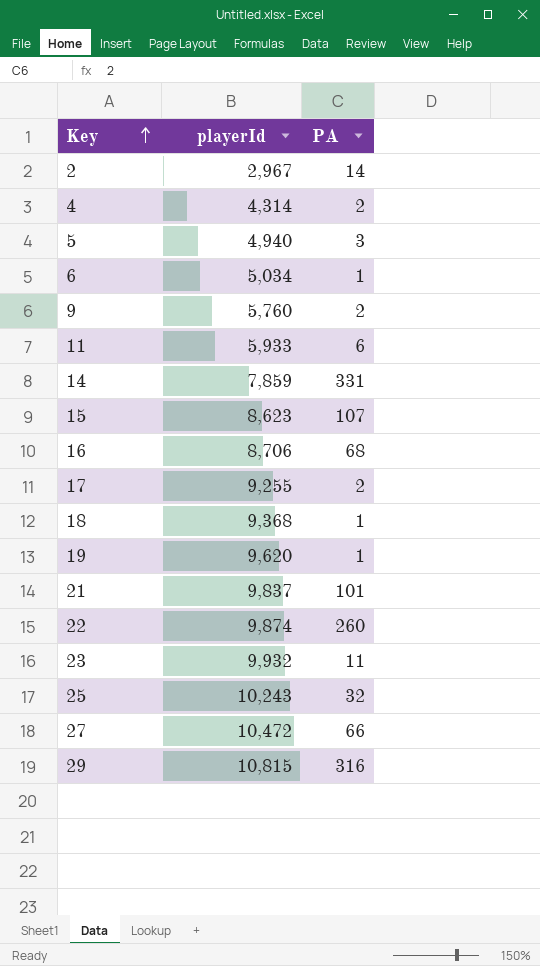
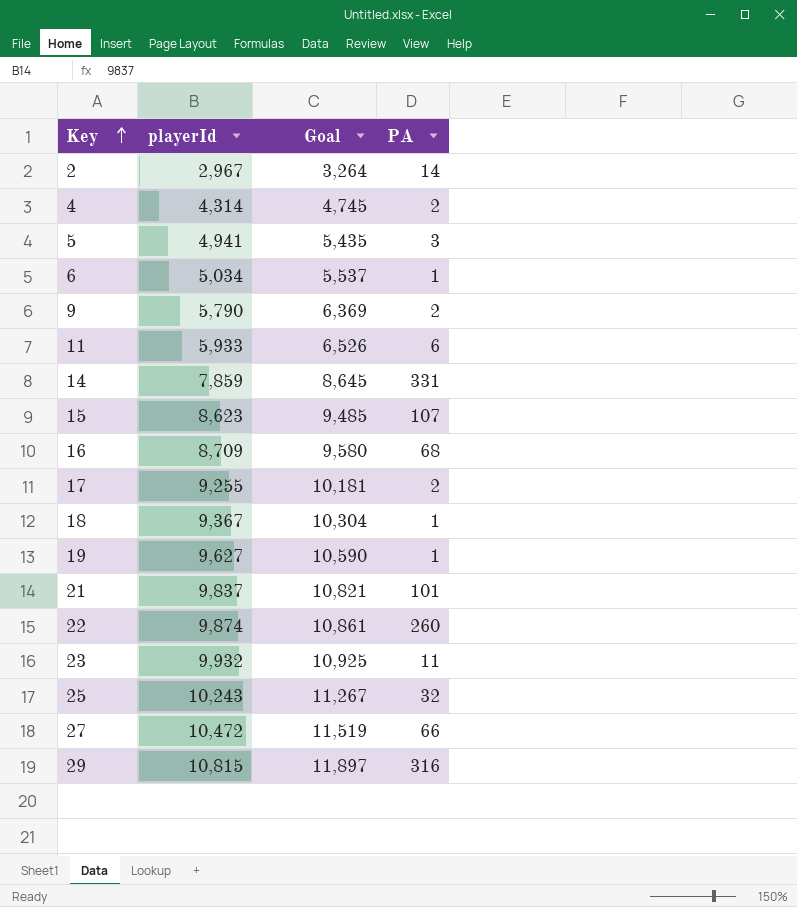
column Goal | formula: none -> [playerId] * 1.1
5 | playerId: 4,940 -> 4,941
9 | playerId: 5,760 -> 5,790
16 | playerId: 8,706 -> 8,709
18 | playerId: 9,368 -> 9,367
19 | playerId: 9,620 -> 9,627

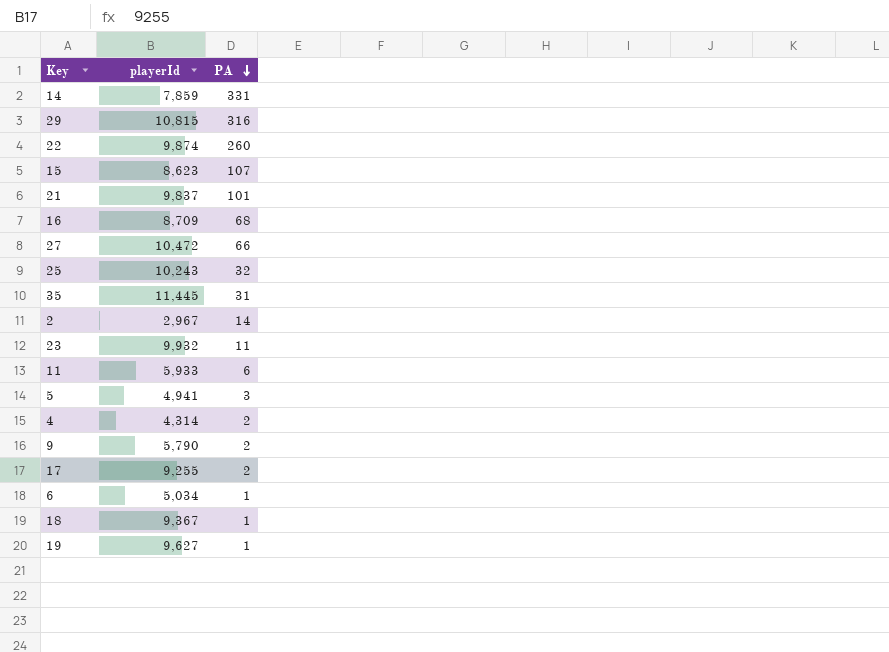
row order: Key ascending -> PA descending
column Goal | formula: [playerId] * 1.1 -> none
row 35: none -> 11,445 | 31

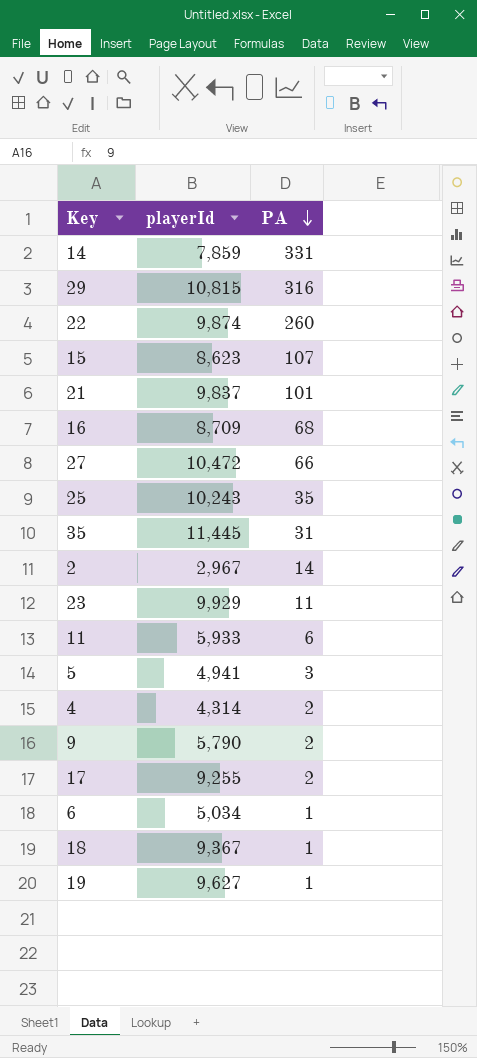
25 | PA: 32 -> 35
23 | playerId: 9,932 -> 9,929

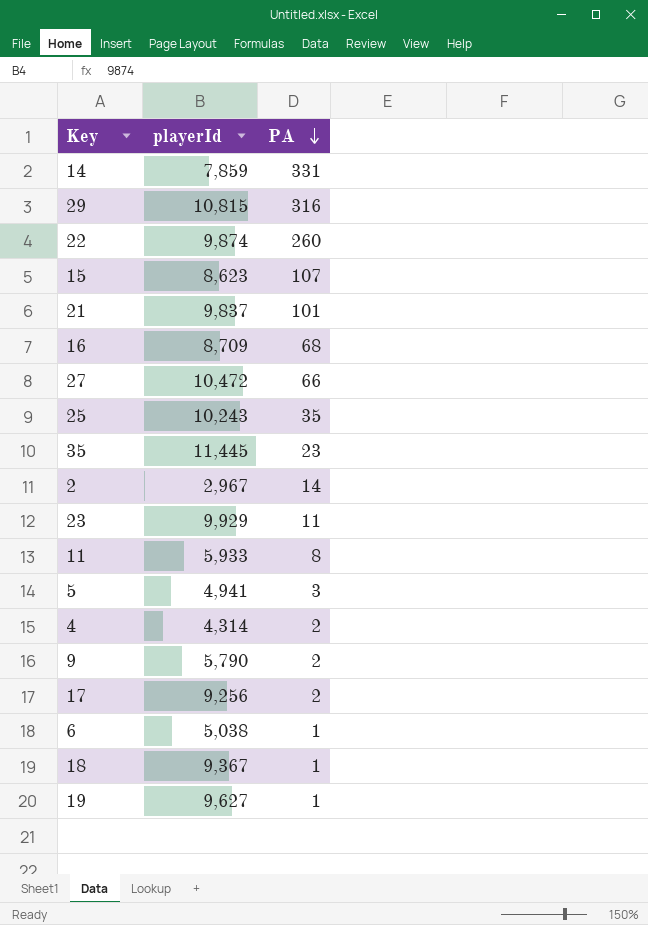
35 | PA: 31 -> 23
11 | PA: 6 -> 8
17 | playerId: 9,255 -> 9,256
6 | playerId: 5,034 -> 5,038

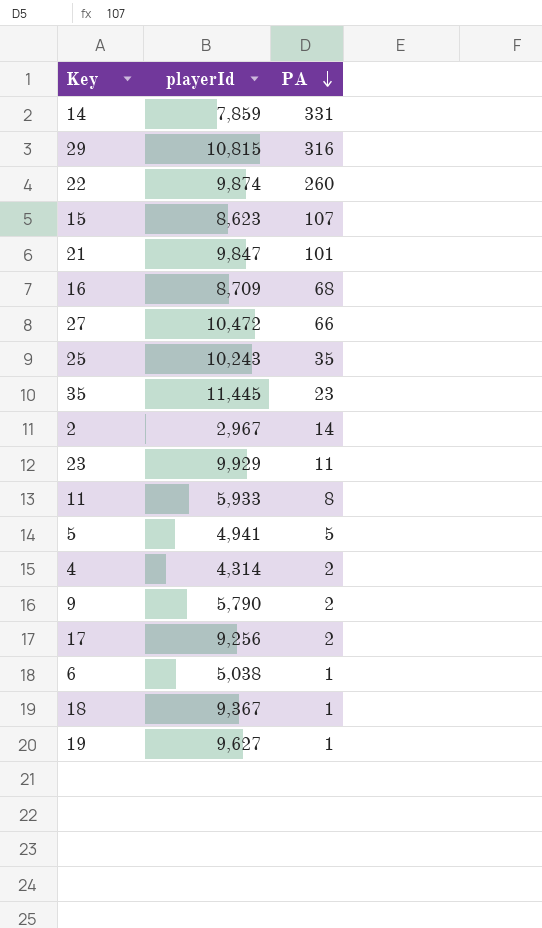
21 | playerId: 9,837 -> 9,847
5 | PA: 3 -> 5

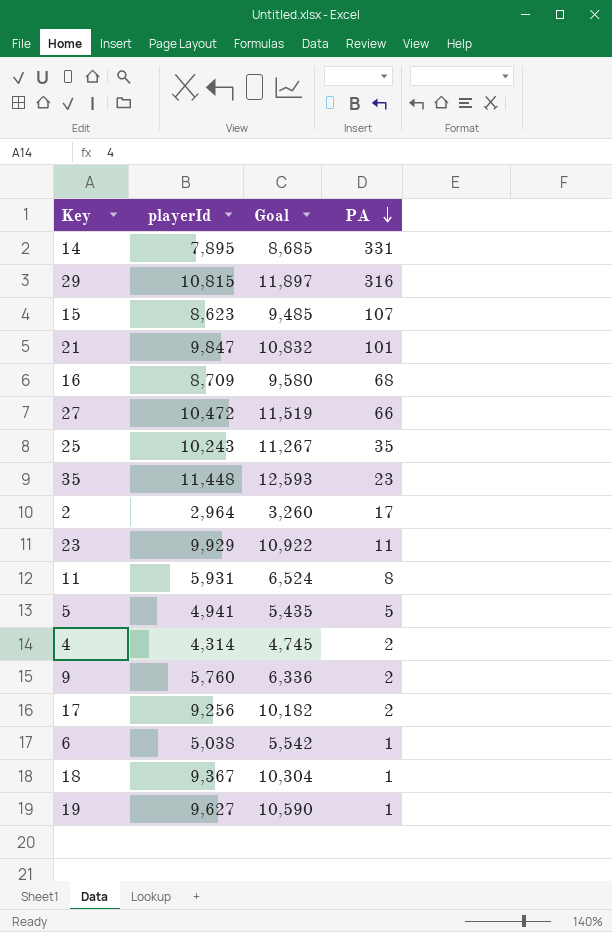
column Goal | formula: none -> [playerId] * 1.1
row 22: 9,874 | 260 -> none
14 | playerId: 7,859 -> 7,895
35 | playerId: 11,445 -> 11,448
2 | playerId: 2,967 -> 2,964
2 | PA: 14 -> 17
11 | playerId: 5,933 -> 5,931
9 | playerId: 5,790 -> 5,760

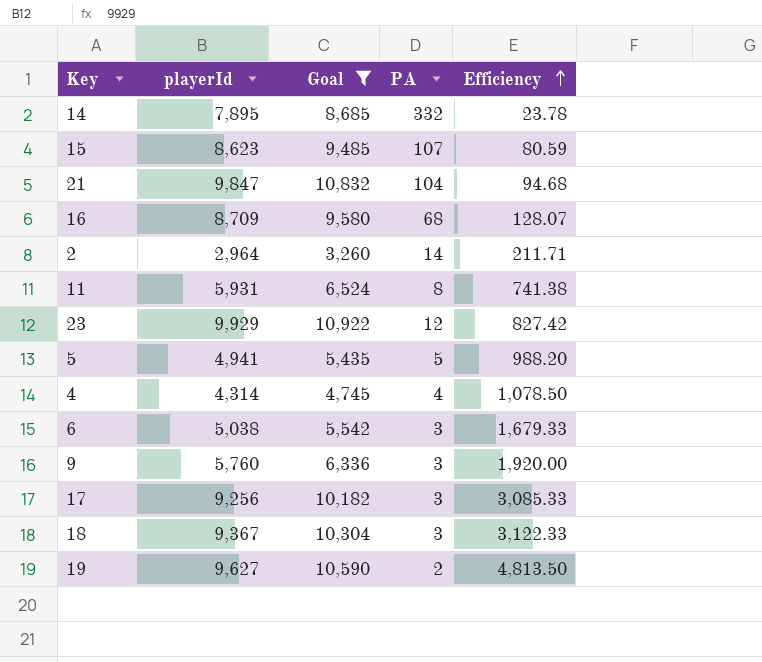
filter: none -> Goal <= 10,922
row order: PA descending -> Efficiency ascending
column Efficiency | formula: none -> [playerId] / [PA]
14 | PA: 331 -> 332
21 | PA: 101 -> 104
2 | PA: 17 -> 14
23 | PA: 11 -> 12
4 | PA: 2 -> 4
6 | PA: 1 -> 3
9 | PA: 2 -> 3
17 | PA: 2 -> 3
18 | PA: 1 -> 3
19 | PA: 1 -> 2

